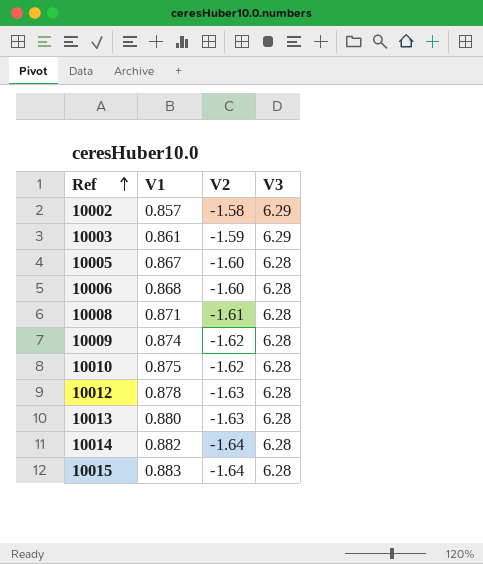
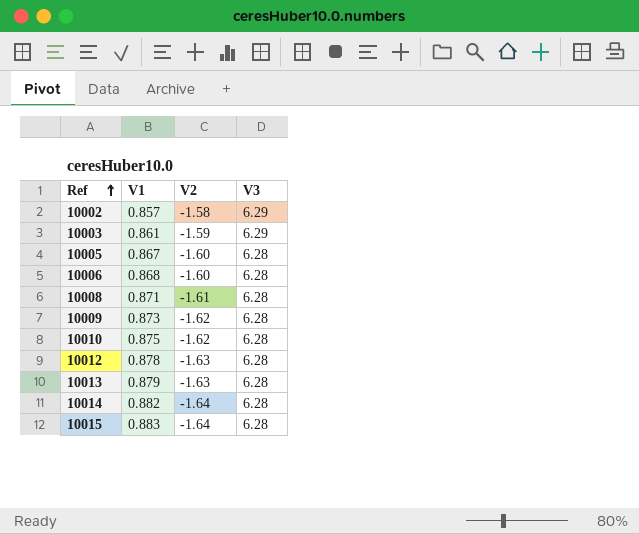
10009 | V1: 0.874 -> 0.873
10013 | V1: 0.880 -> 0.879

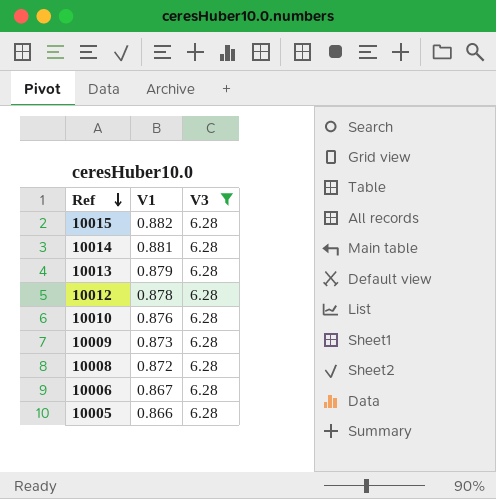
filter: none -> V3 = 6.28
row order: Ref ascending -> Ref descending
column V2 | position: 3 -> none
10015 | V1: 0.883 -> 0.882
10014 | V1: 0.882 -> 0.881
10010 | V1: 0.875 -> 0.876
10008 | V1: 0.871 -> 0.872
10006 | V1: 0.868 -> 0.867
10005 | V1: 0.867 -> 0.866

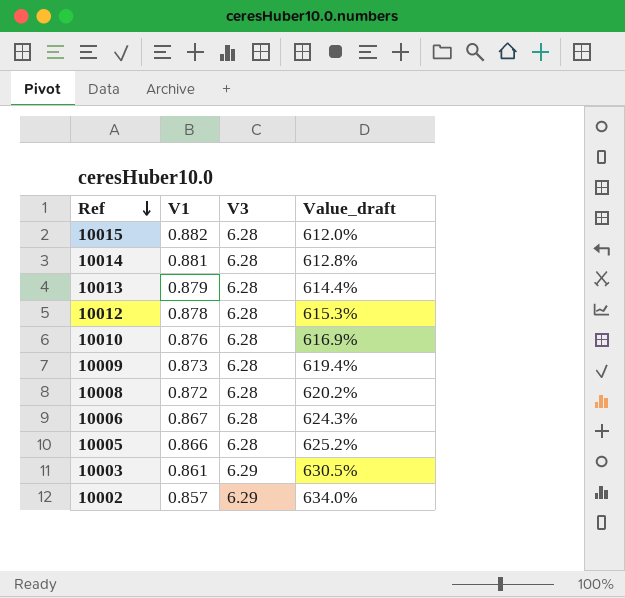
filter: V3 = 6.28 -> none
column Value_draft | formula: none -> ([V3] - [V1]) / [V1]

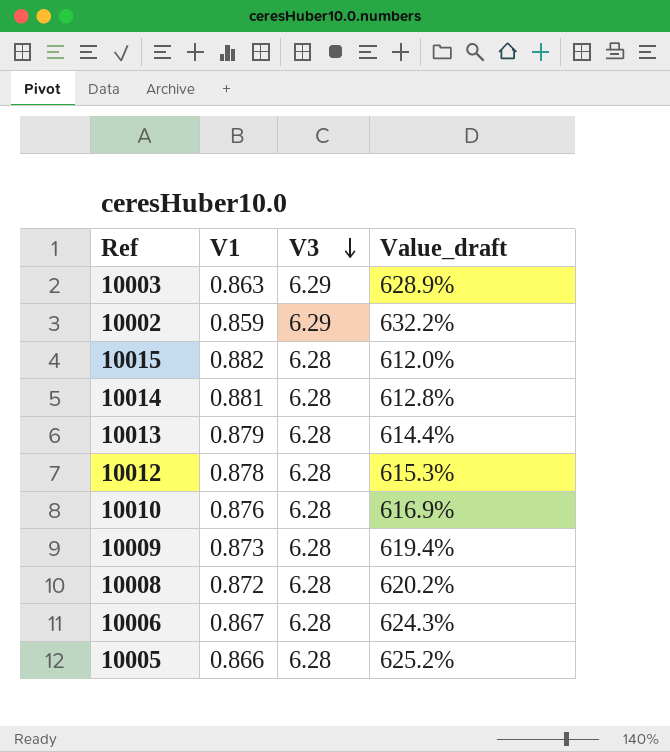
row order: Ref descending -> V3 descending
10003 | V1: 0.861 -> 0.863
10003 | Value_draft: 630.5% -> 628.9%
10002 | V1: 0.857 -> 0.859
10002 | Value_draft: 634.0% -> 632.2%

